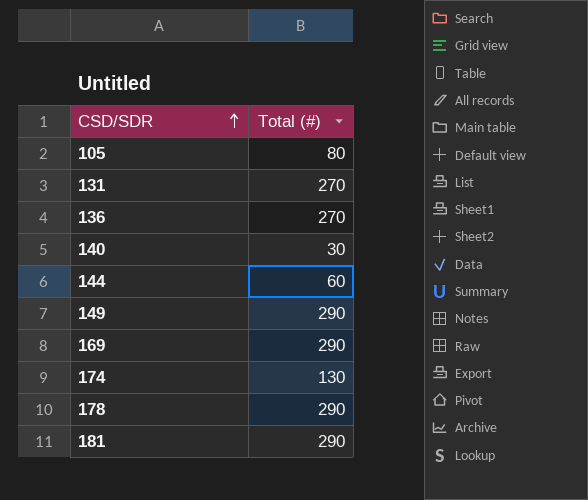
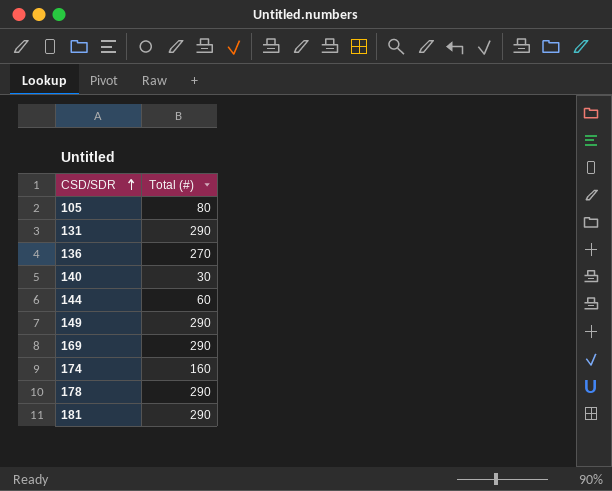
131 | Total (#): 270 -> 290
174 | Total (#): 130 -> 160

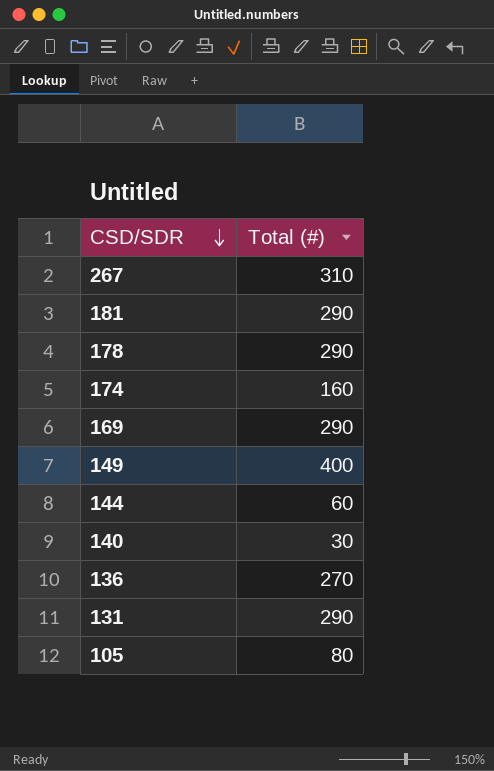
row order: CSD/SDR ascending -> CSD/SDR descending
row 267: none -> 310
149 | Total (#): 290 -> 400

